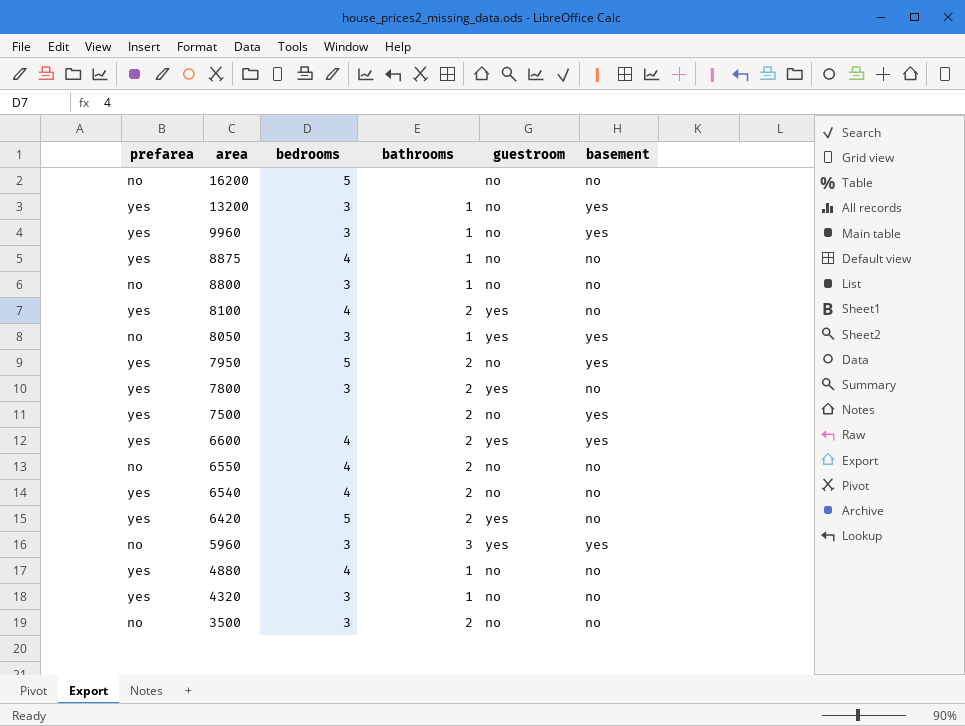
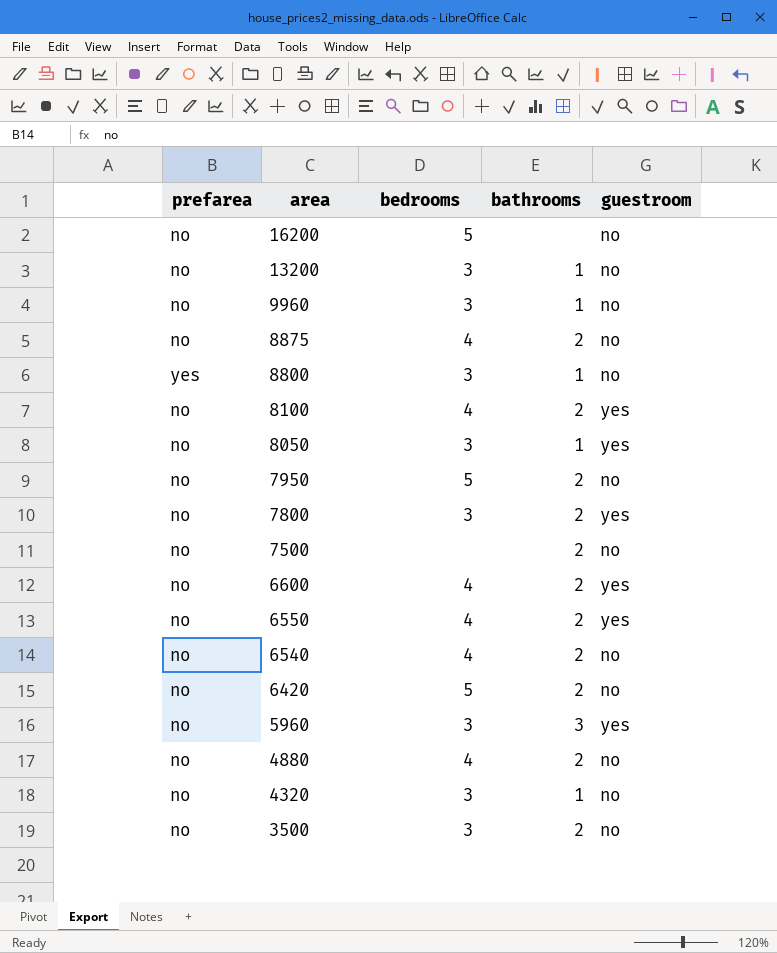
column basement | position: 6 -> none
13200 | prefarea: yes -> no
9960 | prefarea: yes -> no
8875 | prefarea: yes -> no
8875 | bathrooms: 1 -> 2
8800 | prefarea: no -> yes
8100 | prefarea: yes -> no
7950 | prefarea: yes -> no
7800 | prefarea: yes -> no
7500 | prefarea: yes -> no
6600 | prefarea: yes -> no
6550 | guestroom: no -> yes
6540 | prefarea: yes -> no
6420 | prefarea: yes -> no
6420 | guestroom: yes -> no
4880 | prefarea: yes -> no
4880 | bathrooms: 1 -> 2
4320 | prefarea: yes -> no

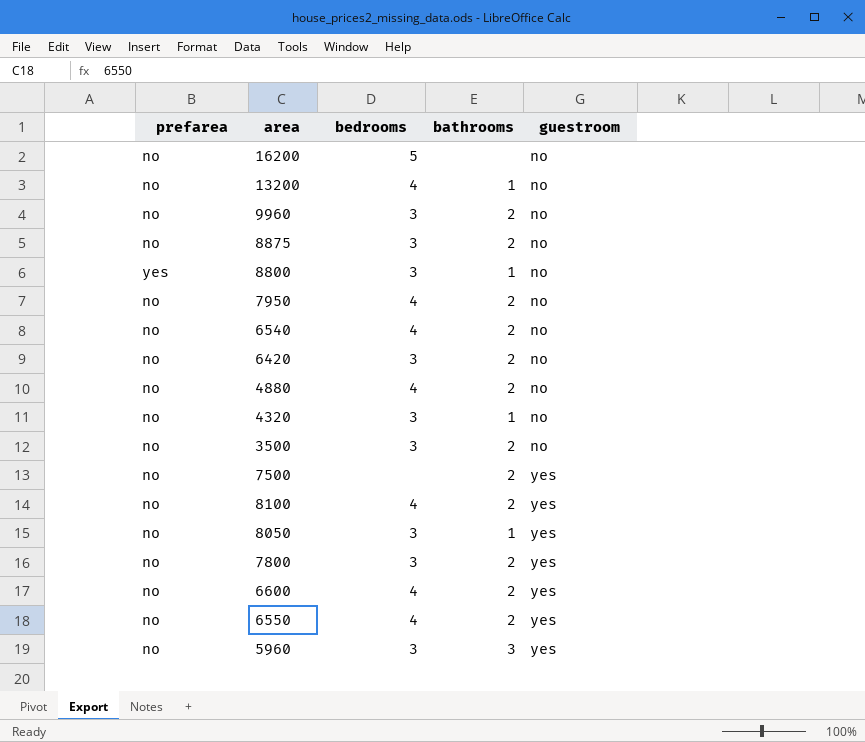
row order: area descending -> guestroom ascending
13200 | bedrooms: 3 -> 4
9960 | bathrooms: 1 -> 2
8875 | bedrooms: 4 -> 3
7950 | bedrooms: 5 -> 4
6420 | bedrooms: 5 -> 3
7500 | guestroom: no -> yes

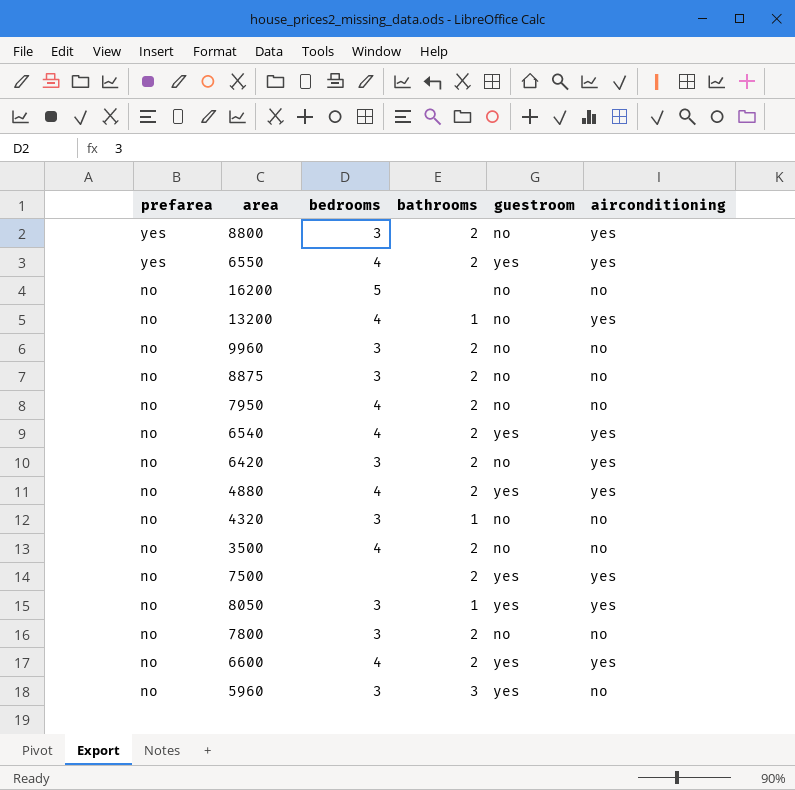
row order: guestroom ascending -> prefarea descending
column airconditioning | position: none -> 6
row 8100: no | 4 | 2 | yes -> none
8800 | bathrooms: 1 -> 2
6550 | prefarea: no -> yes
6540 | guestroom: no -> yes
4880 | guestroom: no -> yes
3500 | bedrooms: 3 -> 4
7800 | guestroom: yes -> no

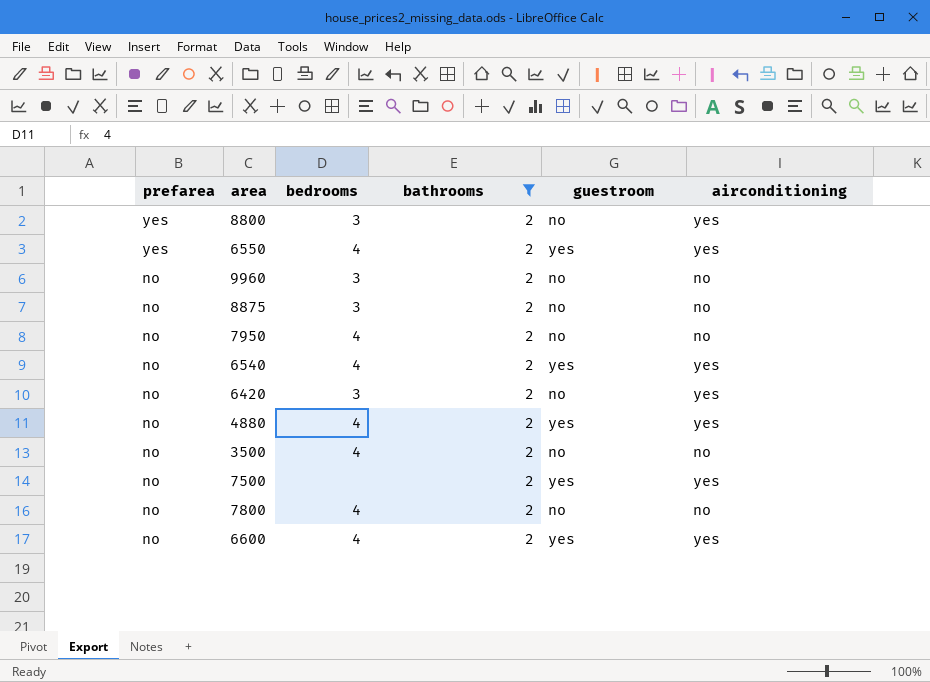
filter: none -> bathrooms = 2
7800 | bedrooms: 3 -> 4

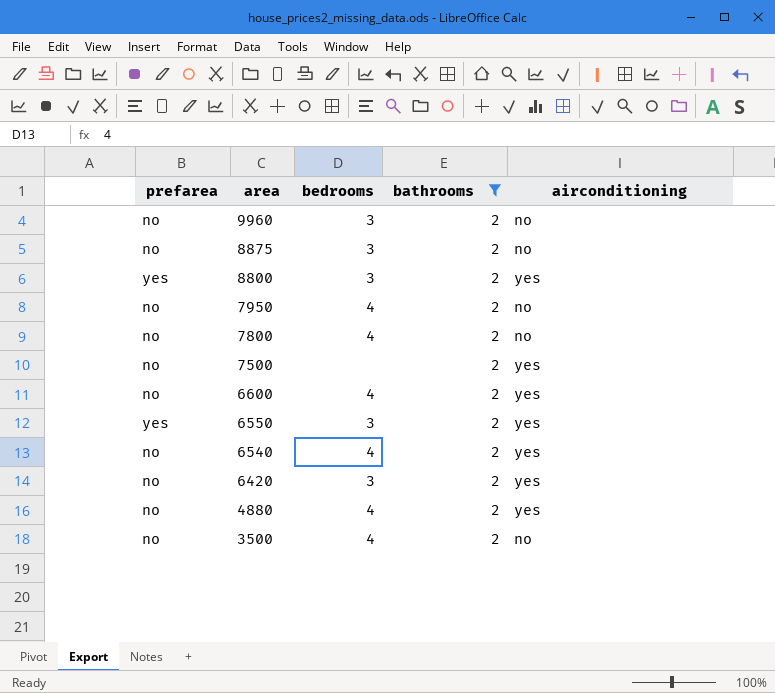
row order: prefarea descending -> area descending
column guestroom | position: 5 -> none
6550 | bedrooms: 4 -> 3

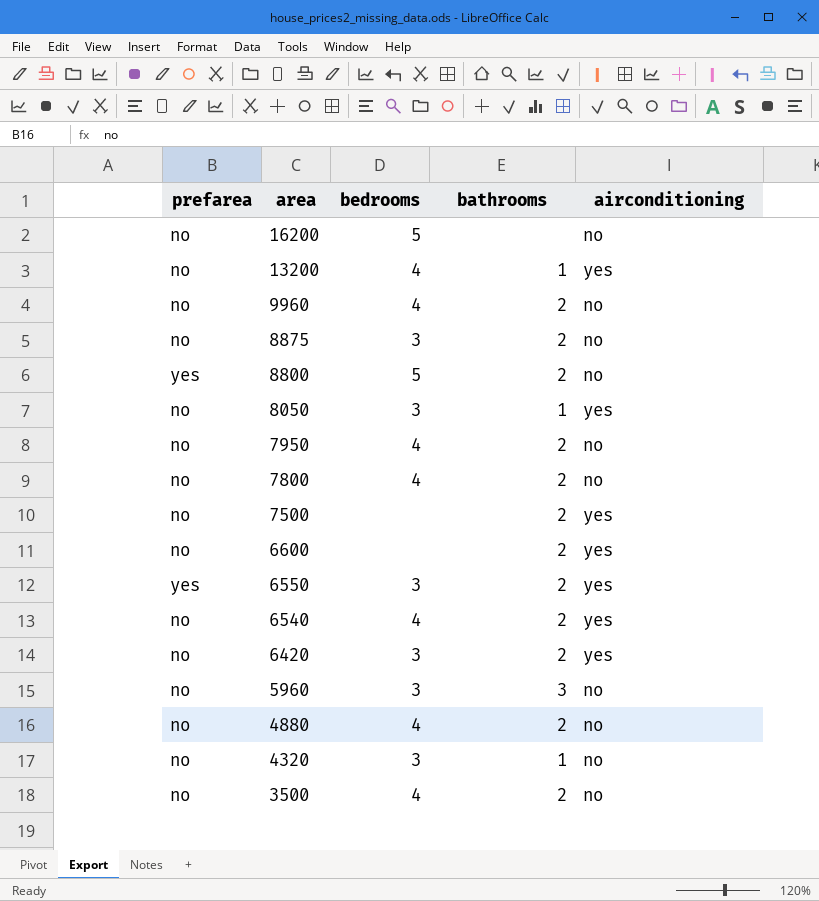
filter: bathrooms = 2 -> none
9960 | bedrooms: 3 -> 4
8800 | bedrooms: 3 -> 5
8800 | airconditioning: yes -> no
6600 | bedrooms: 4 -> none
4880 | airconditioning: yes -> no

